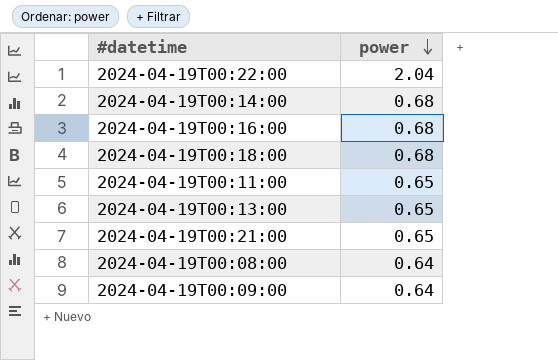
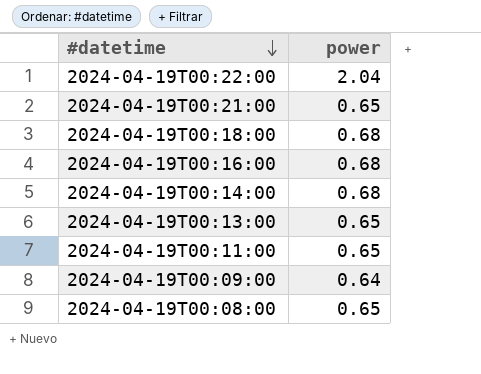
row order: power descending -> #datetime descending
2024-04-19T00:08:00 | power: 0.64 -> 0.65

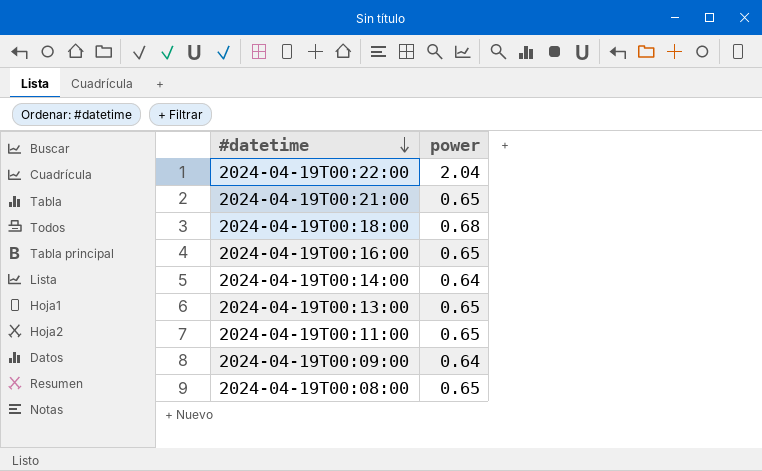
2024-04-19T00:16:00 | power: 0.68 -> 0.65
2024-04-19T00:14:00 | power: 0.68 -> 0.64

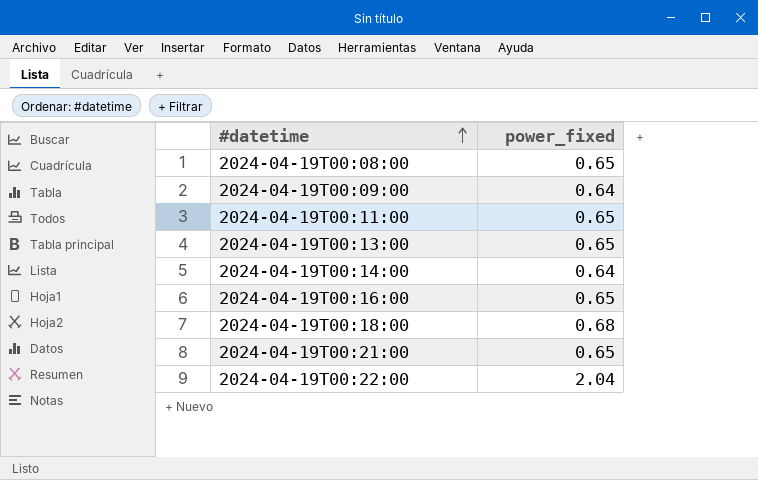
row order: #datetime descending -> #datetime ascending
column name: power -> power_fixed

